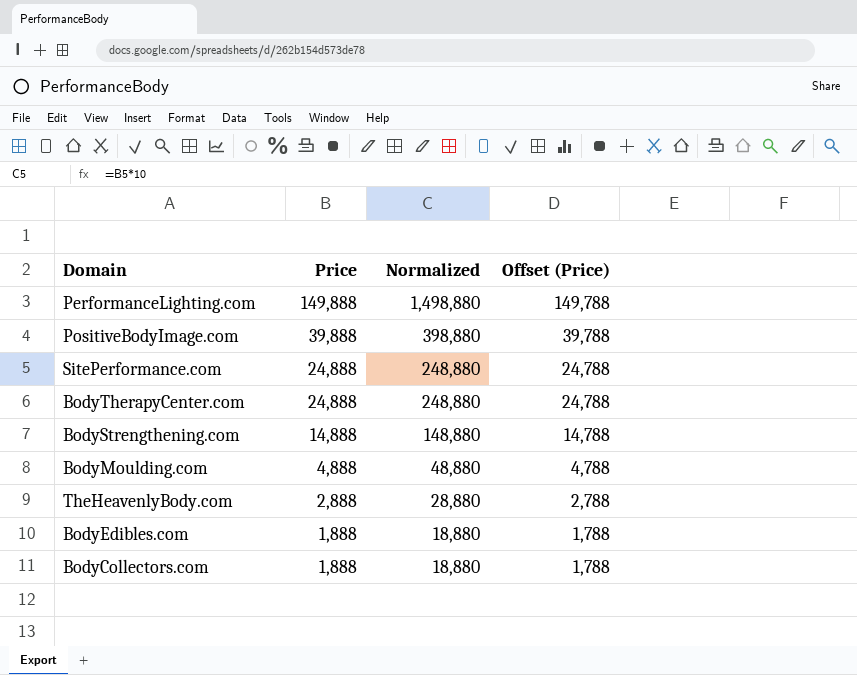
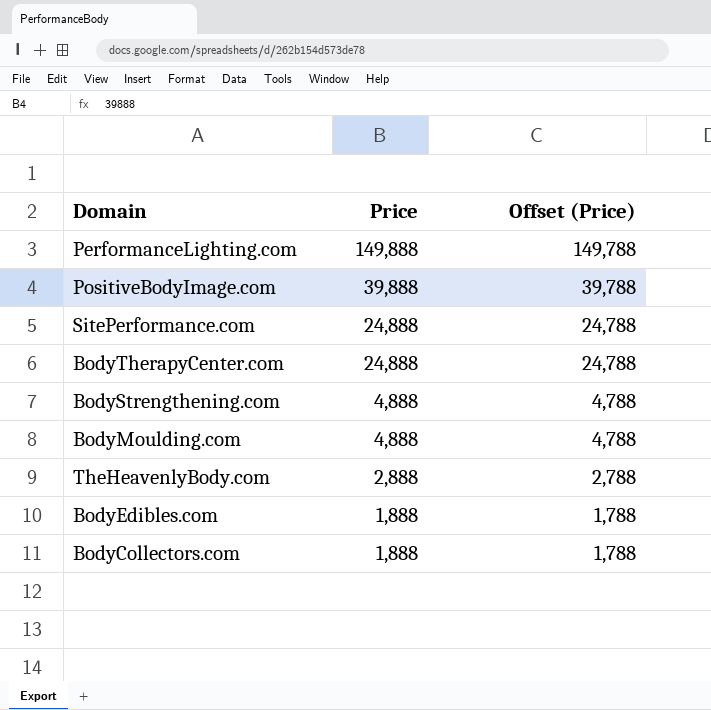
column Normalized | formula: [Price] * 10 -> none
BodyStrengthening.com | Price: 14,888 -> 4,888
BodyStrengthening.com | Offset (Price): 14,788 -> 4,788

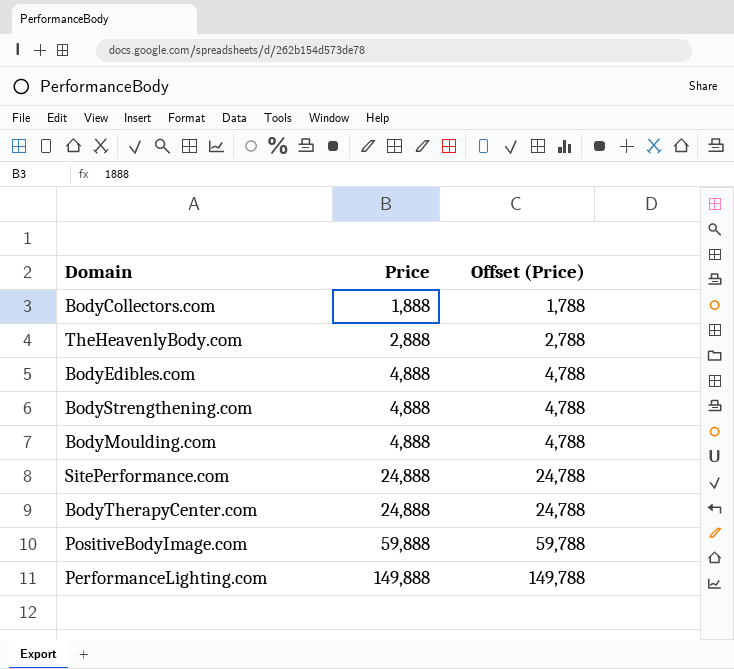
row order: Price descending -> Price ascending
BodyEdibles.com | Price: 1,888 -> 4,888
BodyEdibles.com | Offset (Price): 1,788 -> 4,788
PositiveBodyImage.com | Price: 39,888 -> 59,888
PositiveBodyImage.com | Offset (Price): 39,788 -> 59,788

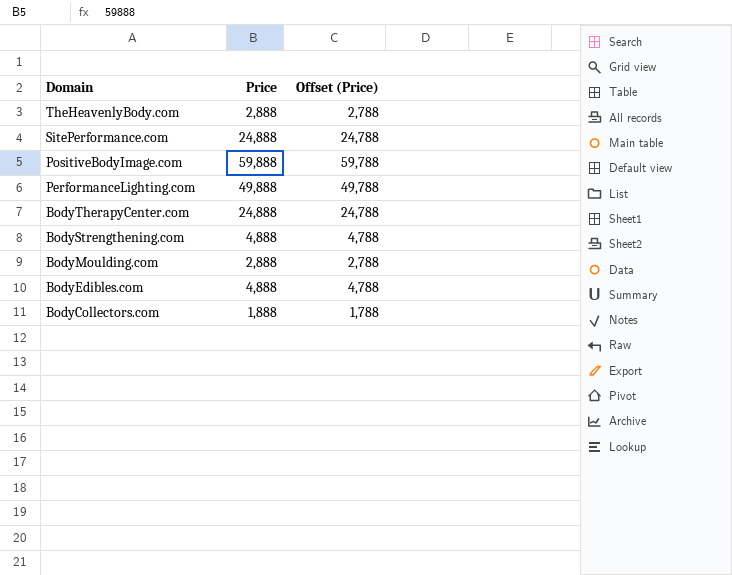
row order: Price ascending -> Domain descending
PerformanceLighting.com | Price: 149,888 -> 49,888
PerformanceLighting.com | Offset (Price): 149,788 -> 49,788
BodyMoulding.com | Price: 4,888 -> 2,888
BodyMoulding.com | Offset (Price): 4,788 -> 2,788

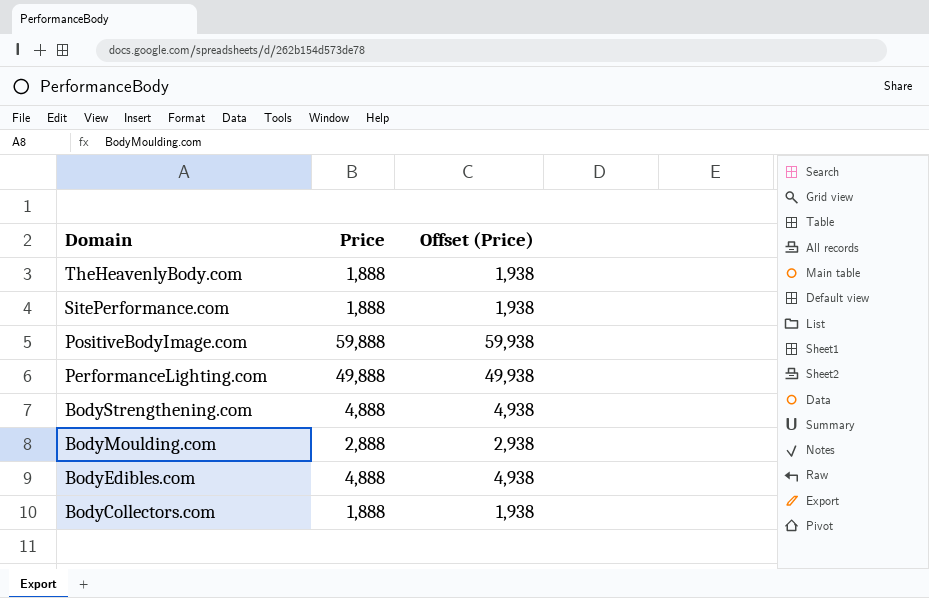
column Offset (Price) | formula: [Price] - 100 -> [Price] + 50
row BodyTherapyCenter.com: 24,888 | 24,788 -> none
TheHeavenlyBody.com | Price: 2,888 -> 1,888
SitePerformance.com | Price: 24,888 -> 1,888

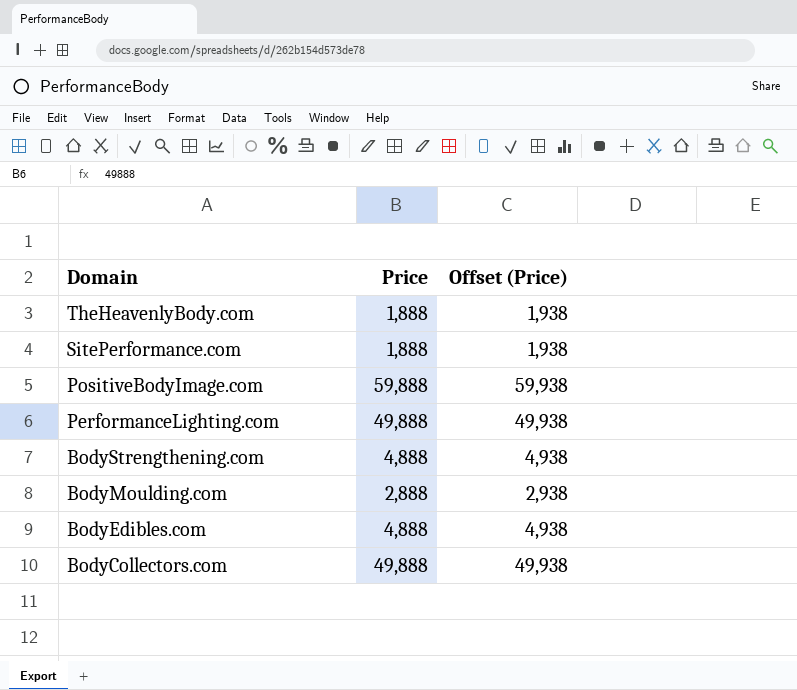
BodyCollectors.com | Price: 1,888 -> 49,888
BodyCollectors.com | Offset (Price): 1,938 -> 49,938

